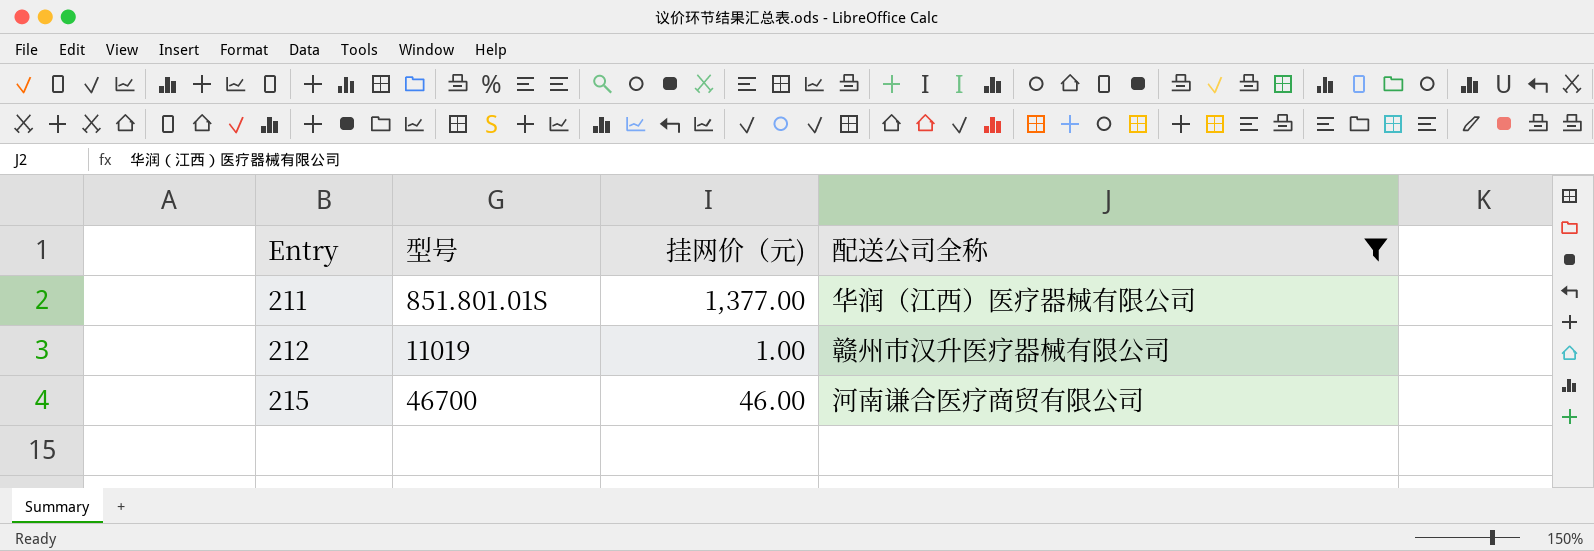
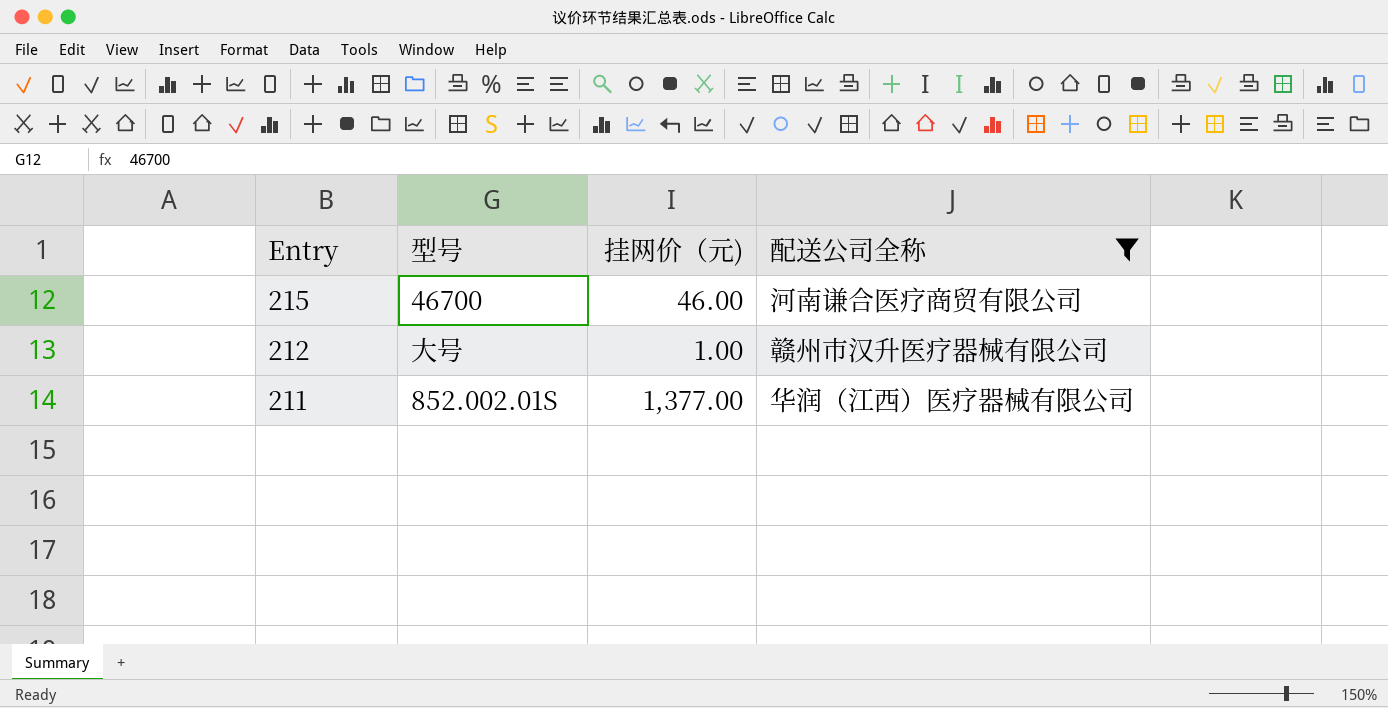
row order: Entry ascending -> Entry descending
212 | 型号: 11019 -> 大号
211 | 型号: 851.801.01S -> 852.002.01S

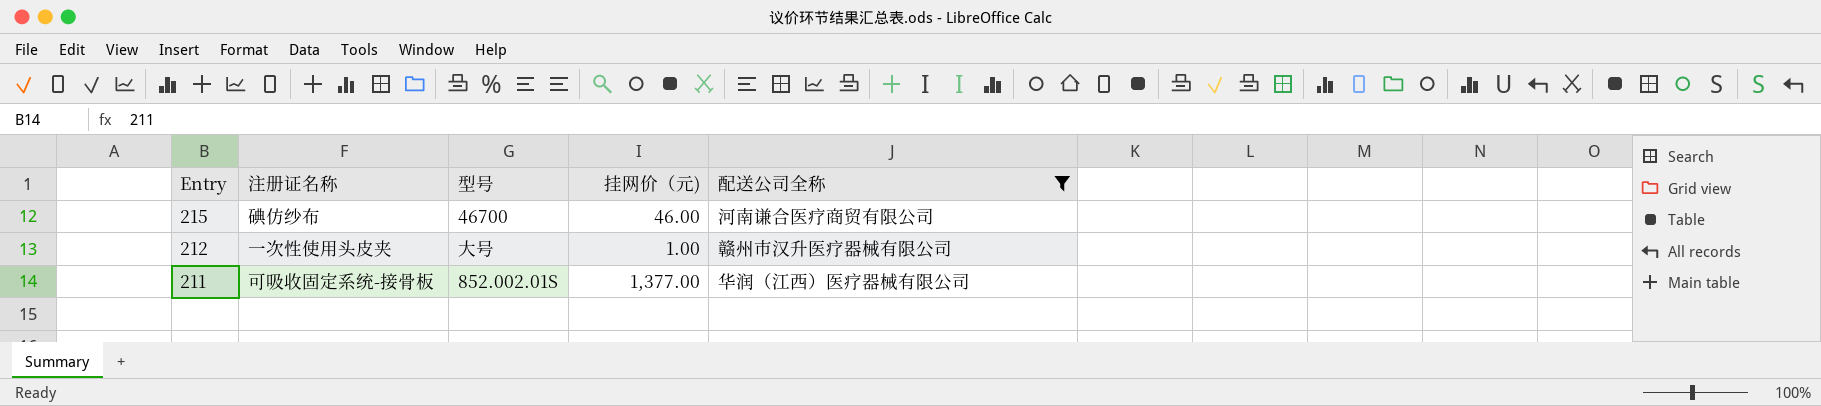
column 注册证名称 | position: none -> 2

